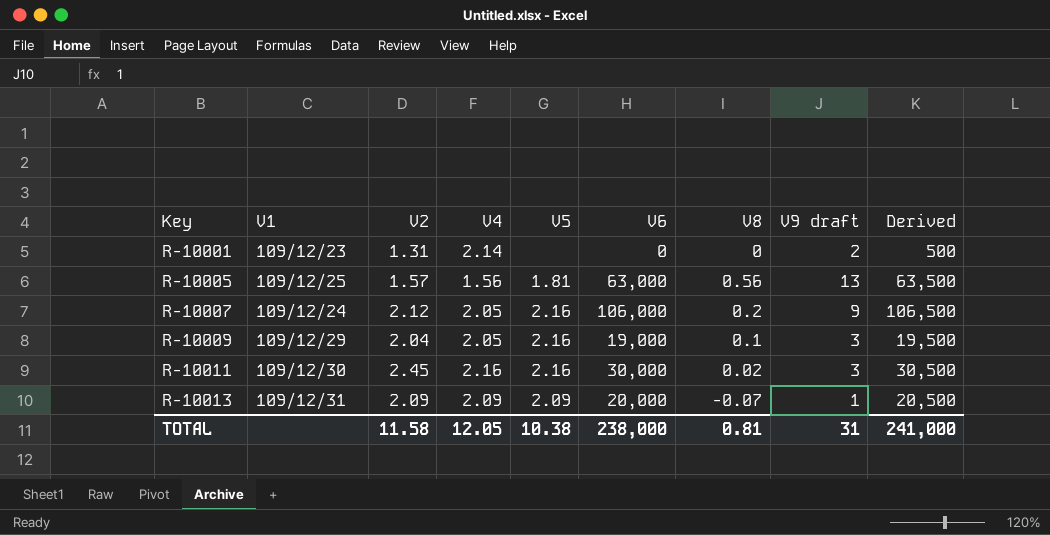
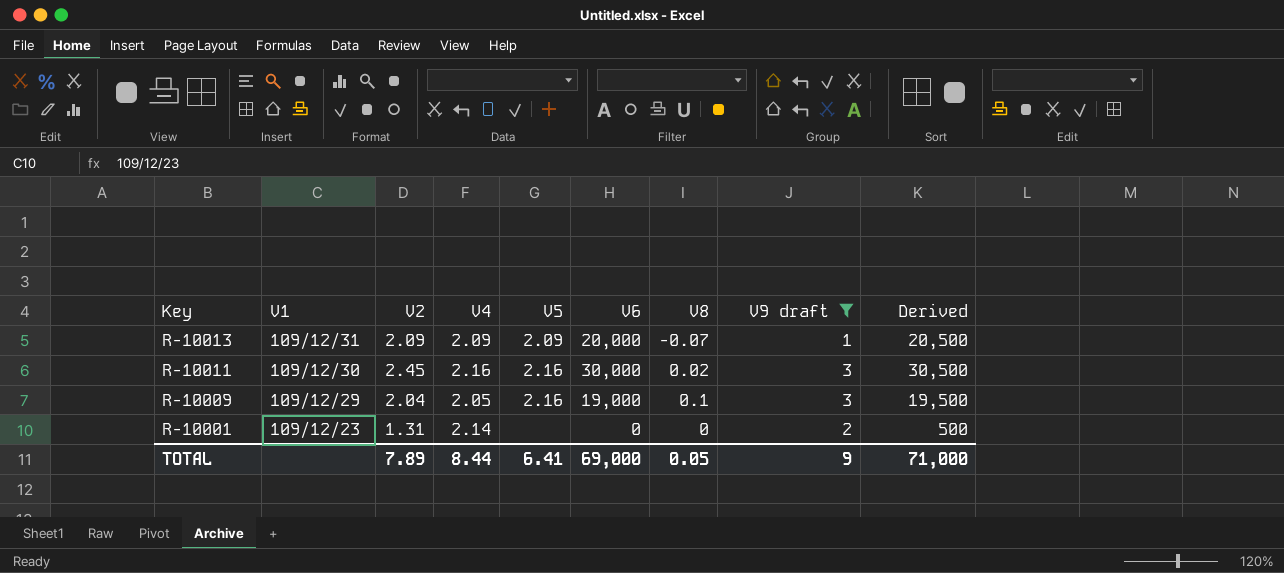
filter: none -> V9 draft <= 3
row order: Key ascending -> Key descending
TOTAL | V2: 11.58 -> 7.89
TOTAL | V4: 12.05 -> 8.44
TOTAL | V5: 10.38 -> 6.41
TOTAL | V6: 238,000 -> 69,000
TOTAL | V8: 0.81 -> 0.05
TOTAL | V9 draft: 31 -> 9
TOTAL | Derived: 241,000 -> 71,000

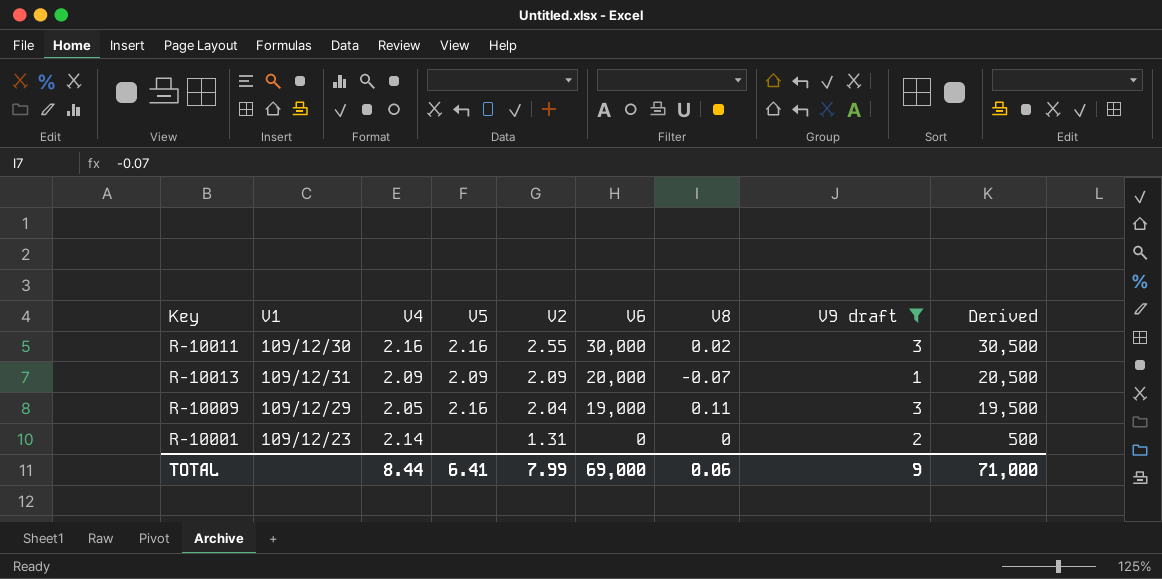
row order: Key descending -> V2 descending
column V2 | position: 3 -> 5
R-10011 | V2: 2.45 -> 2.55
R-10009 | V8: 0.1 -> 0.11
TOTAL | V2: 7.89 -> 7.99
TOTAL | V8: 0.05 -> 0.06

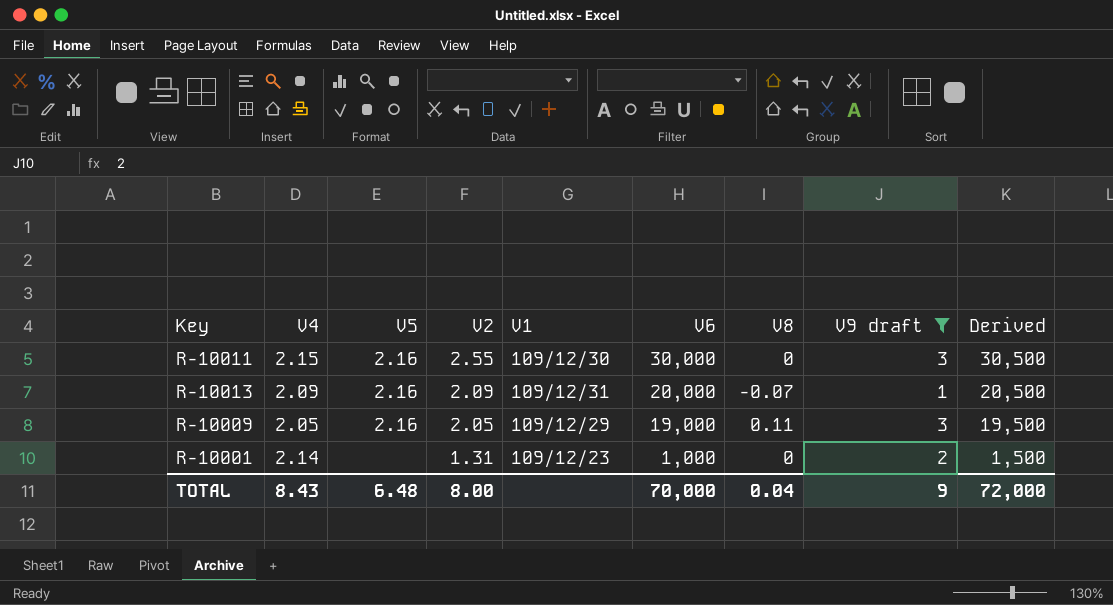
column V1 | position: 2 -> 5
R-10011 | V4: 2.16 -> 2.15
R-10011 | V8: 0.02 -> 0
R-10013 | V5: 2.09 -> 2.16
R-10009 | V2: 2.04 -> 2.05
R-10001 | V6: 0 -> 1,000
R-10001 | Derived: 500 -> 1,500
TOTAL | V4: 8.44 -> 8.43
TOTAL | V5: 6.41 -> 6.48
TOTAL | V2: 7.99 -> 8.00
TOTAL | V6: 69,000 -> 70,000
TOTAL | V8: 0.06 -> 0.04
TOTAL | Derived: 71,000 -> 72,000

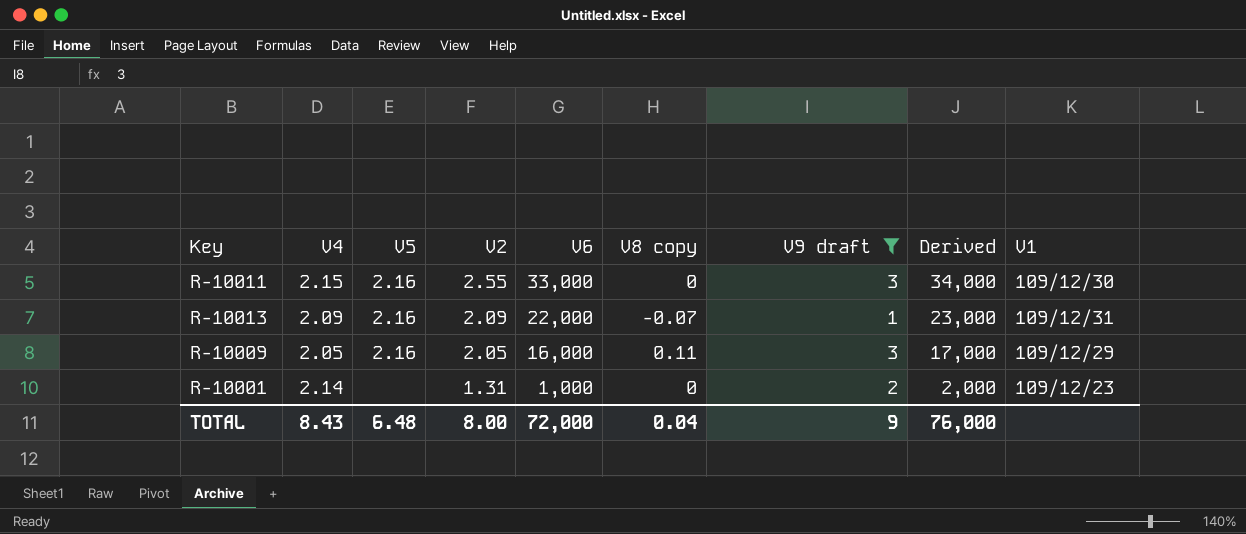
column name: V8 -> V8 copy
column Derived | formula: [V6] + 500 -> [V6] + 1000
column V1 | position: 5 -> 9
R-10011 | V6: 30,000 -> 33,000
R-10013 | V6: 20,000 -> 22,000
R-10009 | V6: 19,000 -> 16,000
TOTAL | V6: 70,000 -> 72,000
TOTAL | Derived: 72,000 -> 76,000

